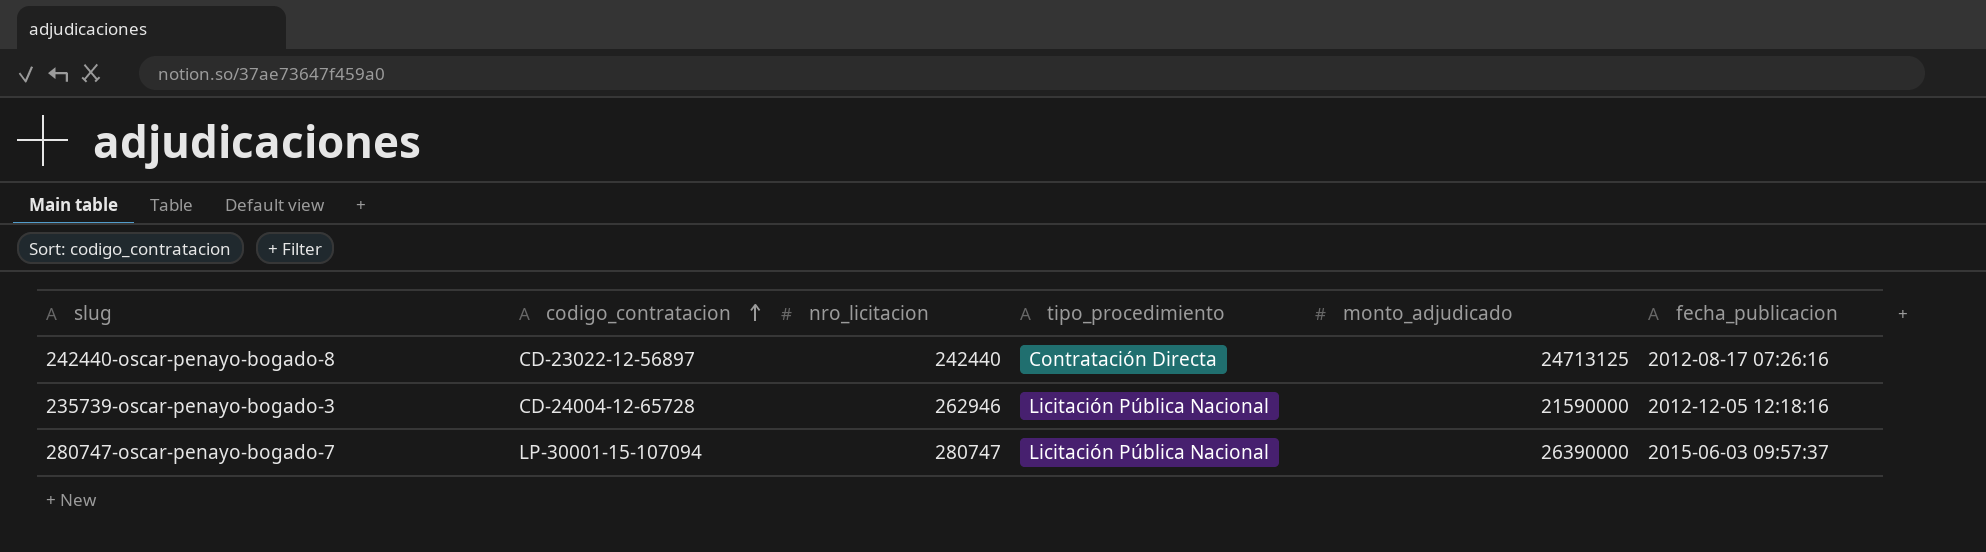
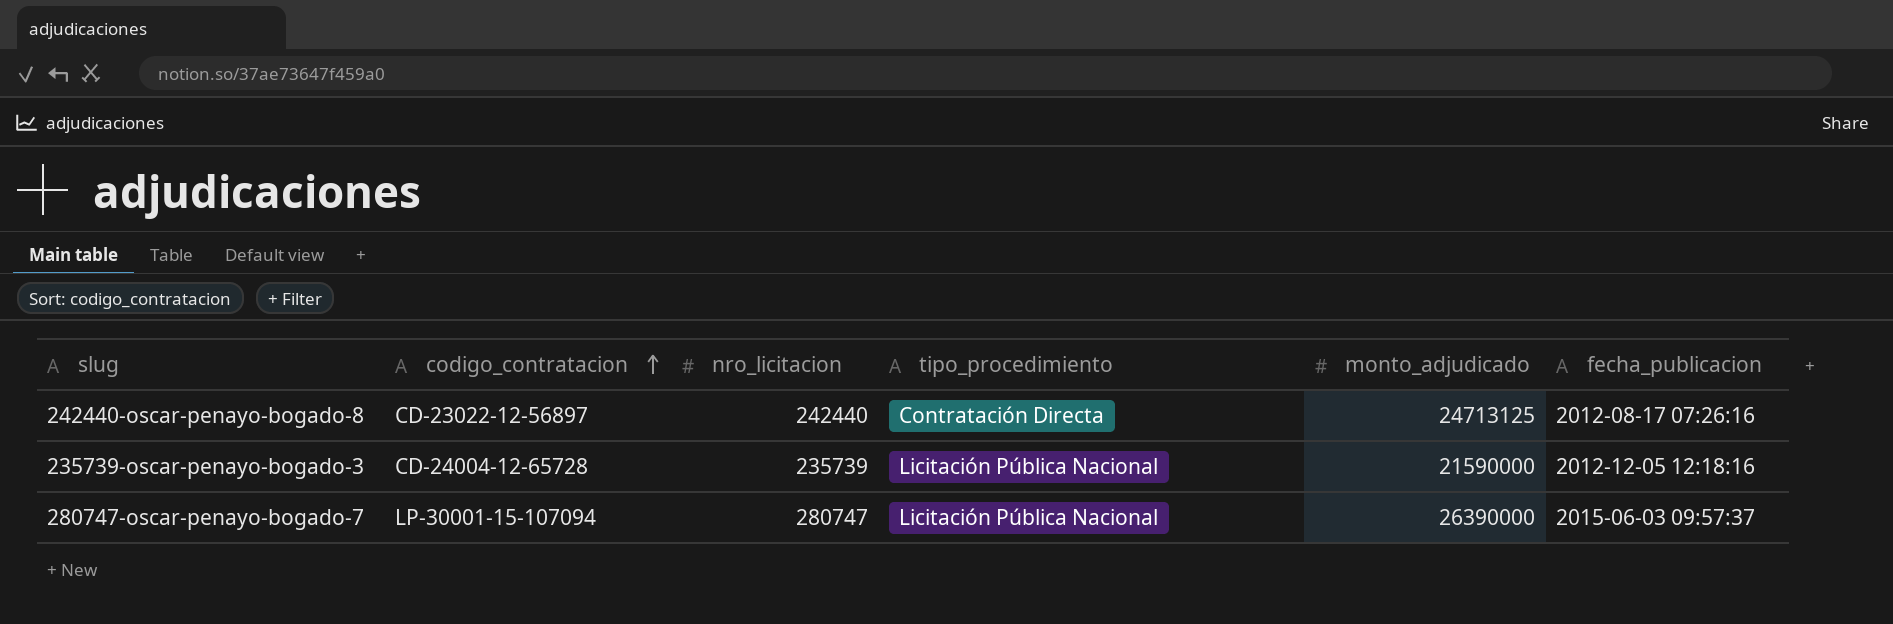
235739-oscar-penayo-bogado-3 | nro_licitacion: 262946 -> 235739

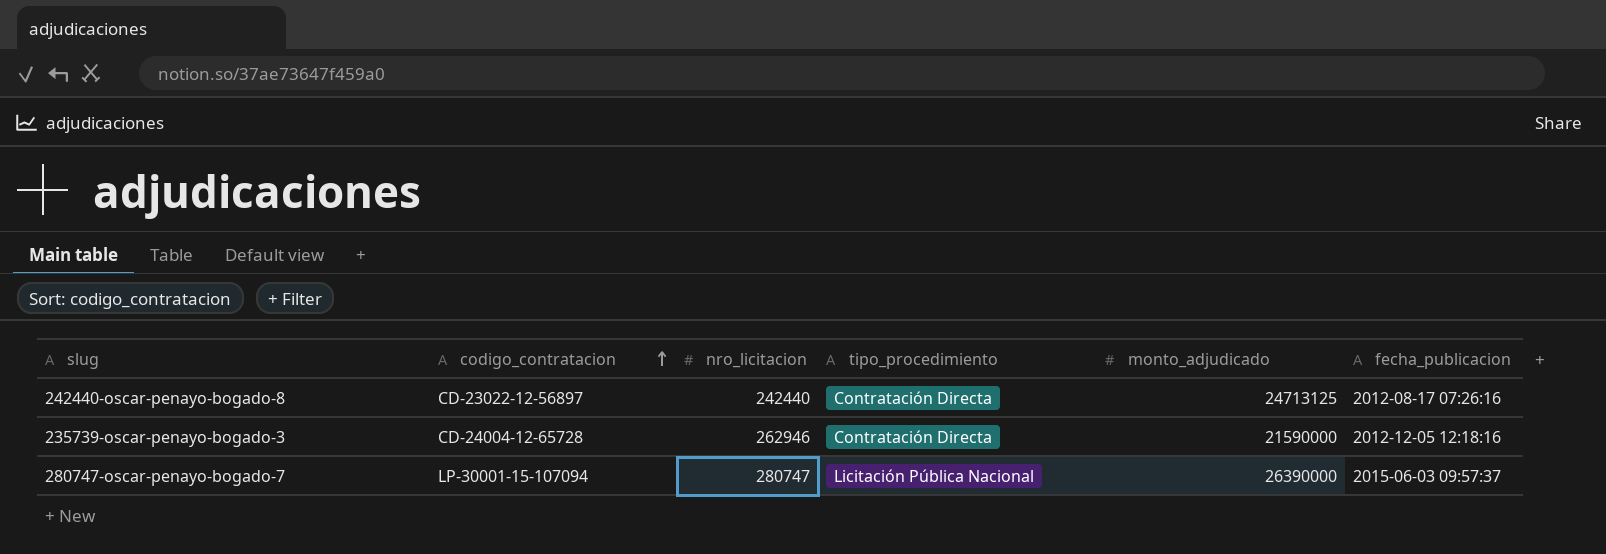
235739-oscar-penayo-bogado-3 | nro_licitacion: 235739 -> 262946
235739-oscar-penayo-bogado-3 | tipo_procedimiento: Licitación Pública Nacional -> Contratación Directa

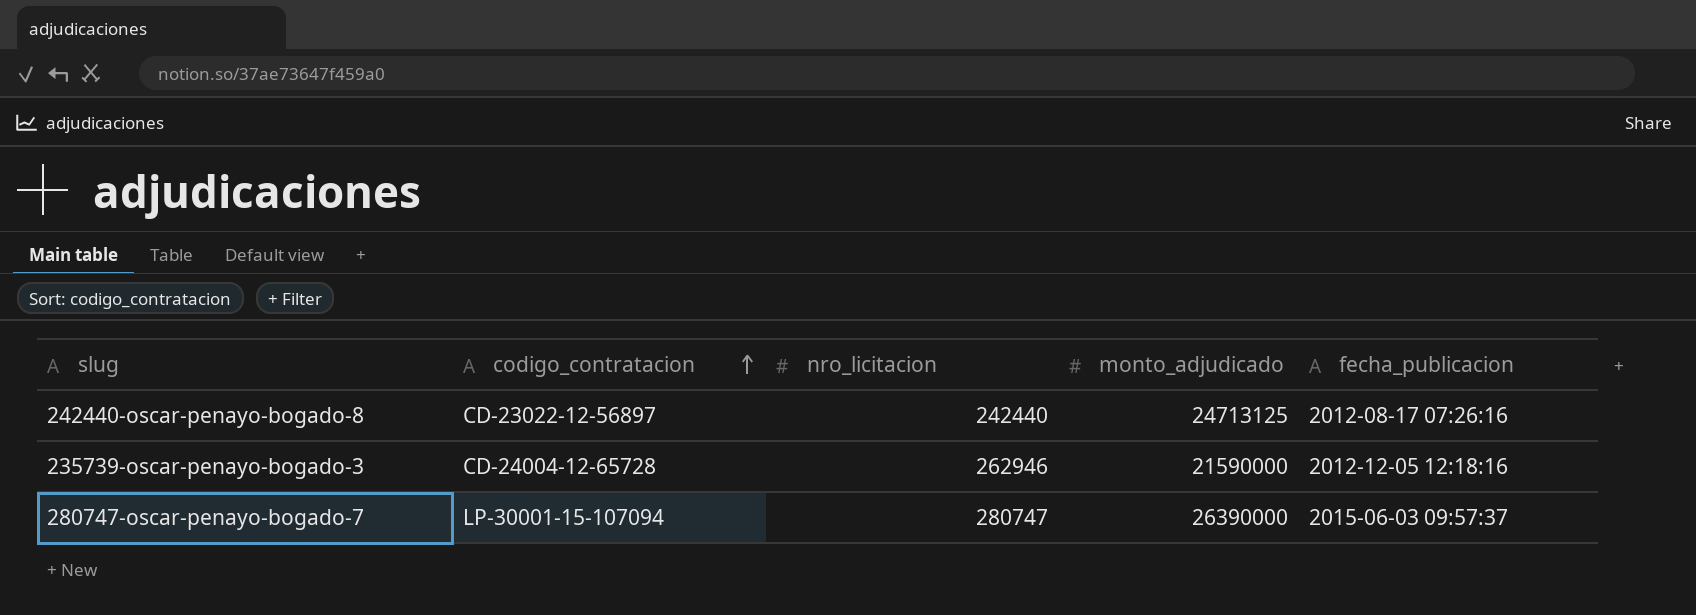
column tipo_procedimiento | position: 4 -> none

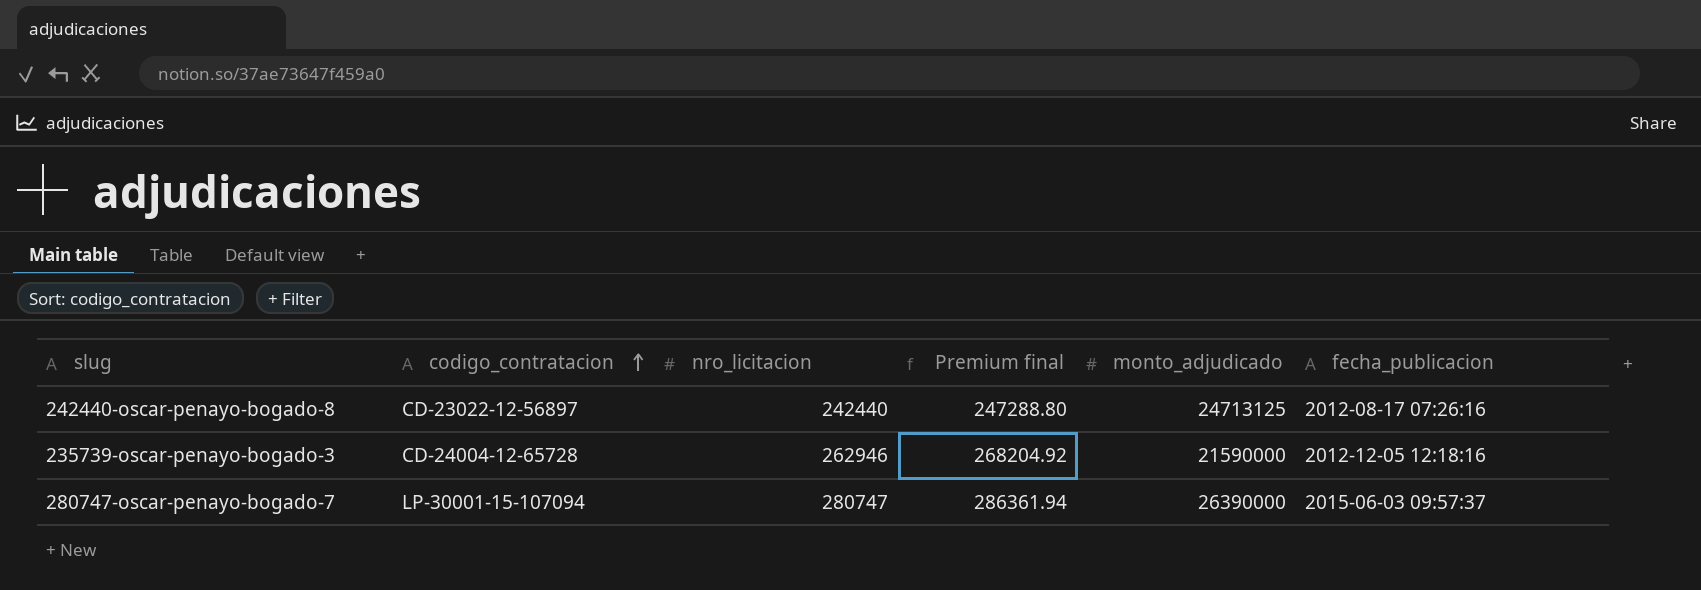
column Premium final | formula: none -> [nro_licitacion] * 1.02

